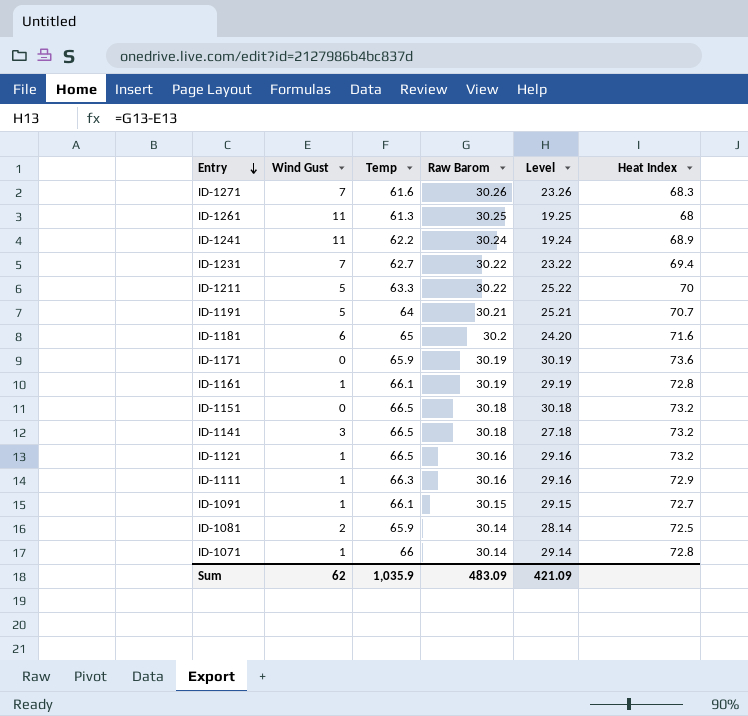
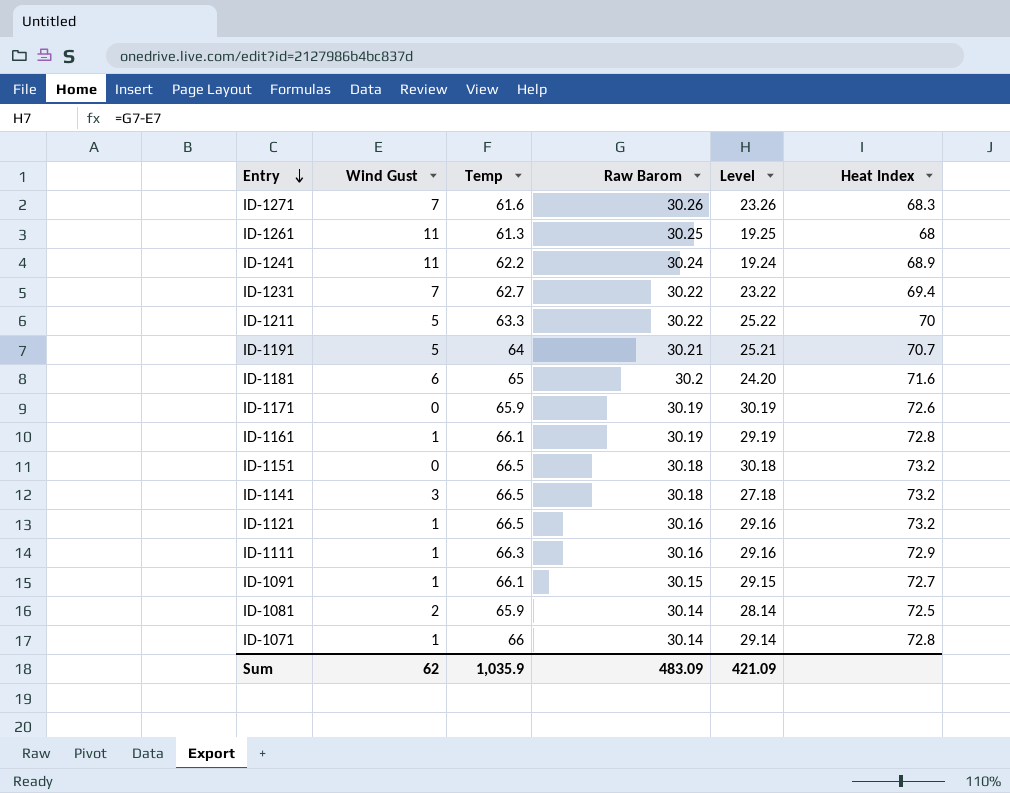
ID-1171 | Heat Index: 73.6 -> 72.6

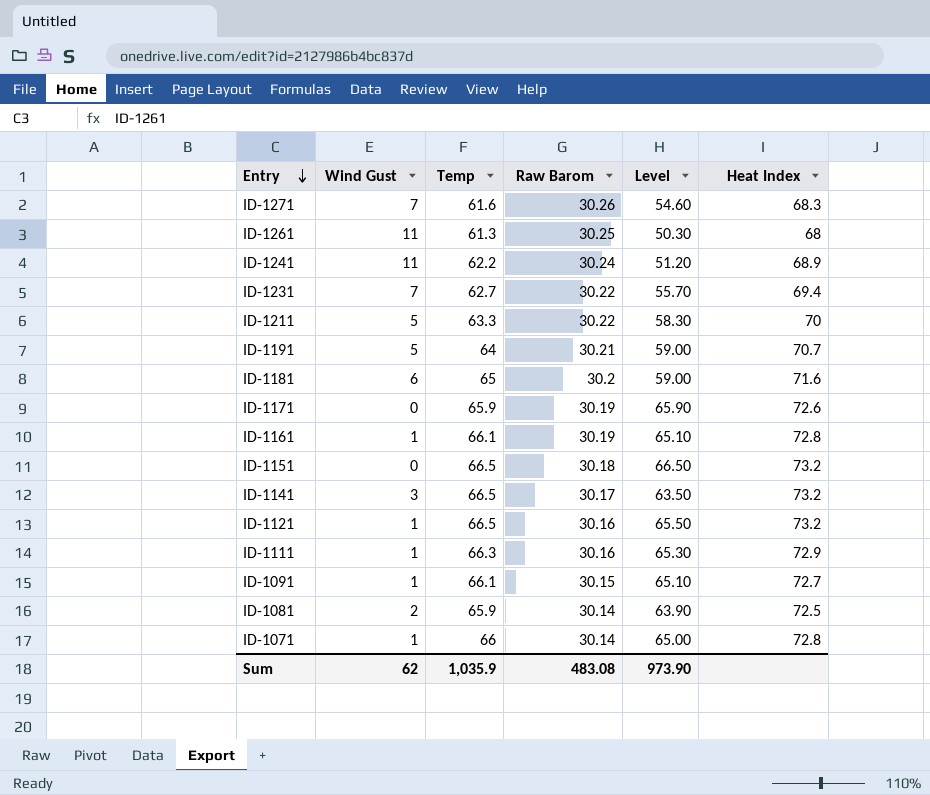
column Level | formula: [Raw Barom] - [Wind Gust] -> [Temp] - [Wind Gust]
ID-1141 | Raw Barom: 30.18 -> 30.17
Sum | Raw Barom: 483.09 -> 483.08
Sum | Level: 421.09 -> 973.90

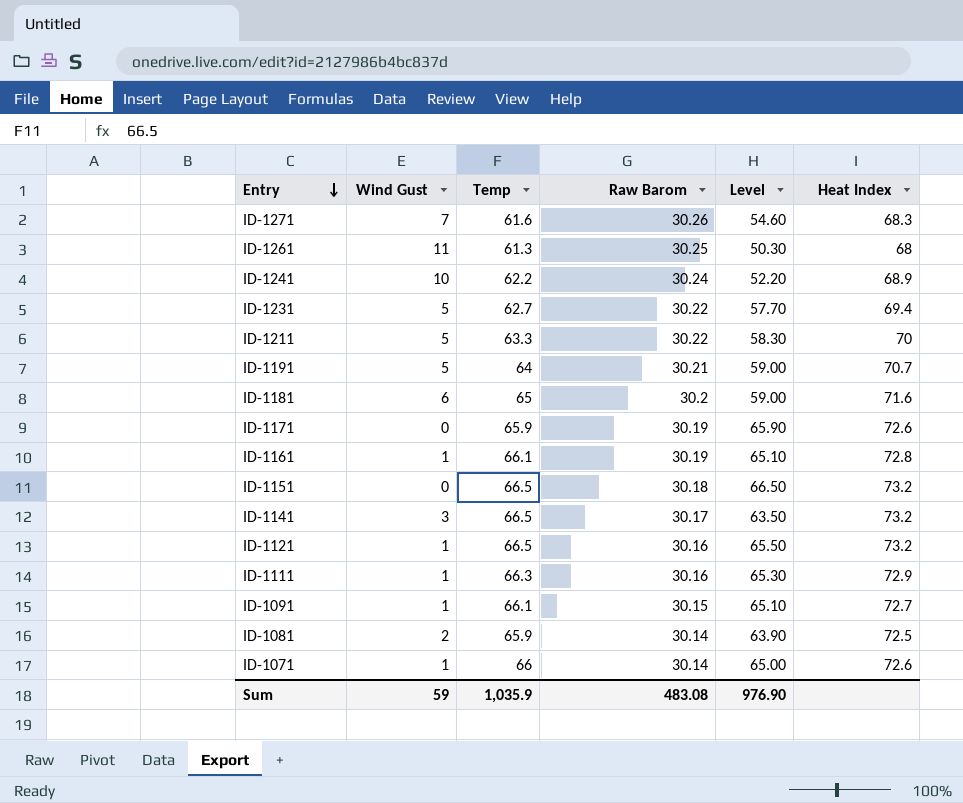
ID-1241 | Wind Gust: 11 -> 10
ID-1241 | Level: 51.20 -> 52.20
ID-1231 | Wind Gust: 7 -> 5
ID-1231 | Level: 55.70 -> 57.70
ID-1071 | Heat Index: 72.8 -> 72.6
Sum | Wind Gust: 62 -> 59
Sum | Level: 973.90 -> 976.90

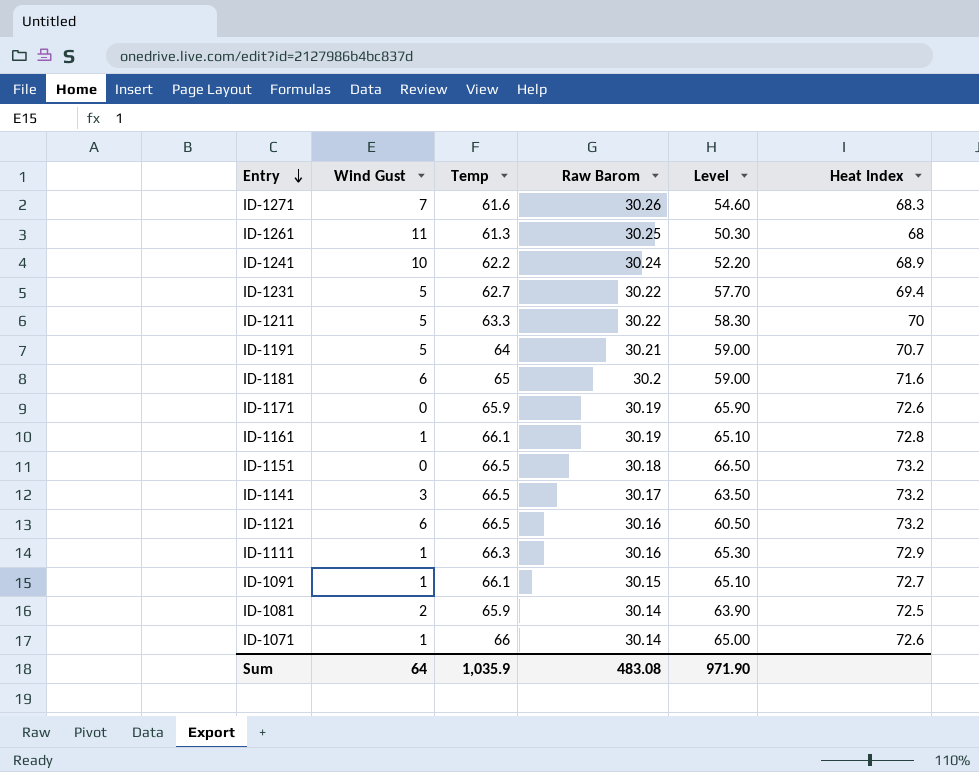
ID-1121 | Wind Gust: 1 -> 6
ID-1121 | Level: 65.50 -> 60.50
Sum | Wind Gust: 59 -> 64
Sum | Level: 976.90 -> 971.90

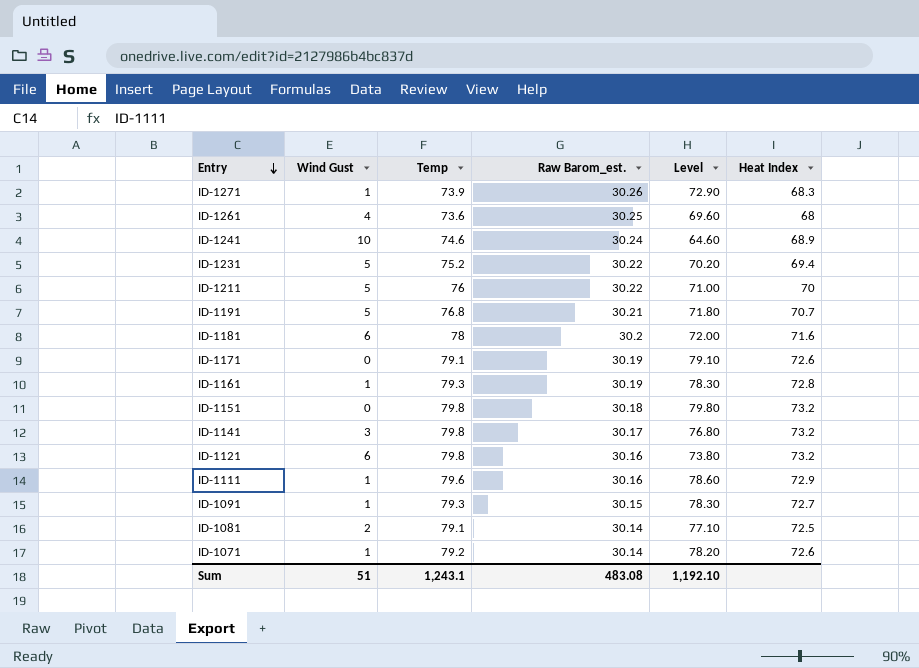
column name: Raw Barom -> Raw Barom_est.
ID-1271 | Wind Gust: 7 -> 1
ID-1271 | Temp: 61.6 -> 73.9
ID-1271 | Level: 54.60 -> 72.90
ID-1261 | Wind Gust: 11 -> 4
ID-1261 | Temp: 61.3 -> 73.6
ID-1261 | Level: 50.30 -> 69.60
ID-1241 | Temp: 62.2 -> 74.6
ID-1241 | Level: 52.20 -> 64.60
ID-1231 | Temp: 62.7 -> 75.2
ID-1231 | Level: 57.70 -> 70.20
ID-1211 | Temp: 63.3 -> 76
ID-1211 | Level: 58.30 -> 71.00
ID-1191 | Temp: 64 -> 76.8
ID-1191 | Level: 59.00 -> 71.80
ID-1181 | Temp: 65 -> 78
ID-1181 | Level: 59.00 -> 72.00
ID-1171 | Temp: 65.9 -> 79.1
ID-1171 | Level: 65.90 -> 79.10
ID-1161 | Temp: 66.1 -> 79.3
ID-1161 | Level: 65.10 -> 78.30
ID-1151 | Temp: 66.5 -> 79.8
ID-1151 | Level: 66.50 -> 79.80
ID-1141 | Temp: 66.5 -> 79.8
ID-1141 | Level: 63.50 -> 76.80
ID-1121 | Temp: 66.5 -> 79.8
ID-1121 | Level: 60.50 -> 73.80
ID-1111 | Temp: 66.3 -> 79.6
ID-1111 | Level: 65.30 -> 78.60
ID-1091 | Temp: 66.1 -> 79.3
ID-1091 | Level: 65.10 -> 78.30
ID-1081 | Temp: 65.9 -> 79.1
ID-1081 | Level: 63.90 -> 77.10
ID-1071 | Temp: 66 -> 79.2
ID-1071 | Level: 65.00 -> 78.20
Sum | Wind Gust: 64 -> 51
Sum | Temp: 1,035.9 -> 1,243.1
Sum | Level: 971.90 -> 1,192.10

